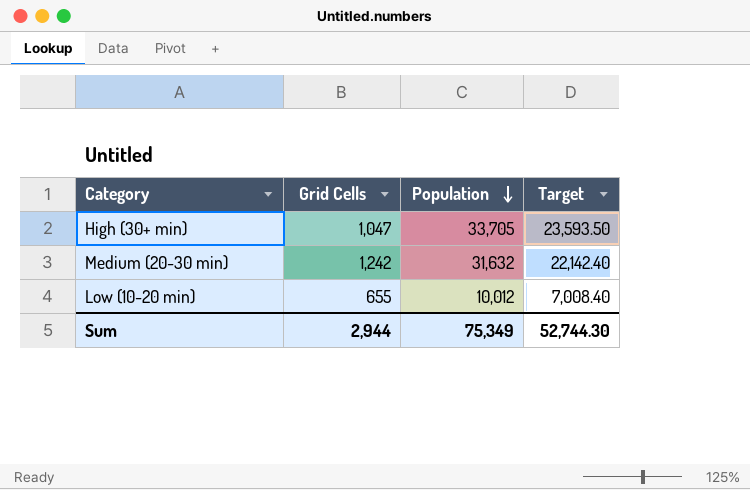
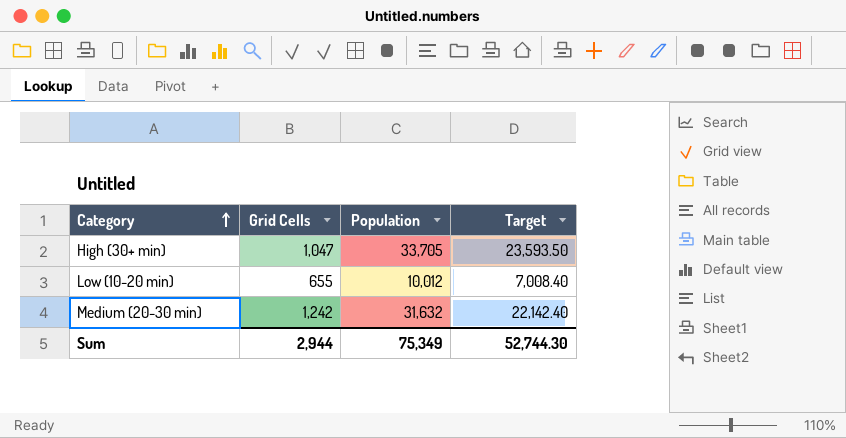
row order: Population descending -> Category ascending

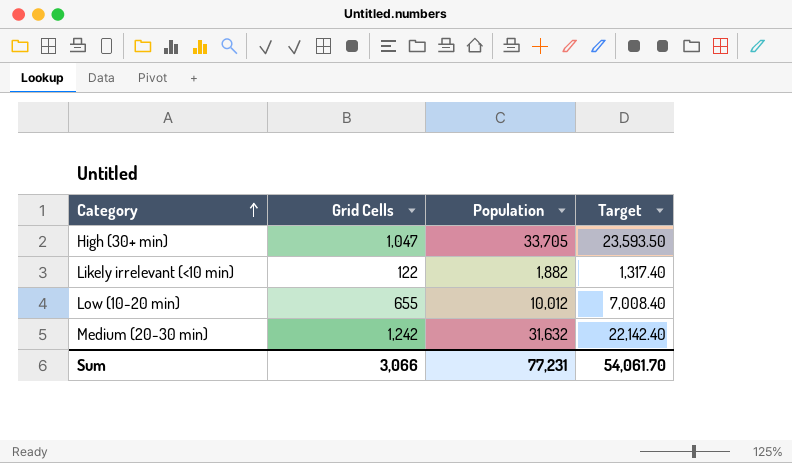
row Likely irrelevant (<10 min): none -> 122 | 1,882 | 1,317.40
Sum | Grid Cells: 2,944 -> 3,066
Sum | Population: 75,349 -> 77,231
Sum | Target: 52,744.30 -> 54,061.70

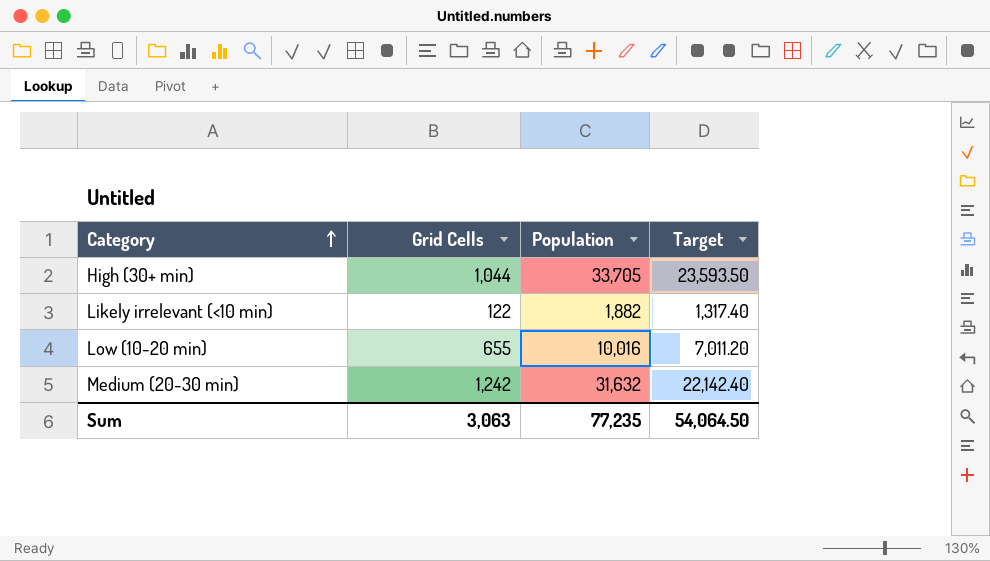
High (30+ min) | Grid Cells: 1,047 -> 1,044
Low (10-20 min) | Population: 10,012 -> 10,016
Low (10-20 min) | Target: 7,008.40 -> 7,011.20
Sum | Grid Cells: 3,066 -> 3,063
Sum | Population: 77,231 -> 77,235
Sum | Target: 54,061.70 -> 54,064.50

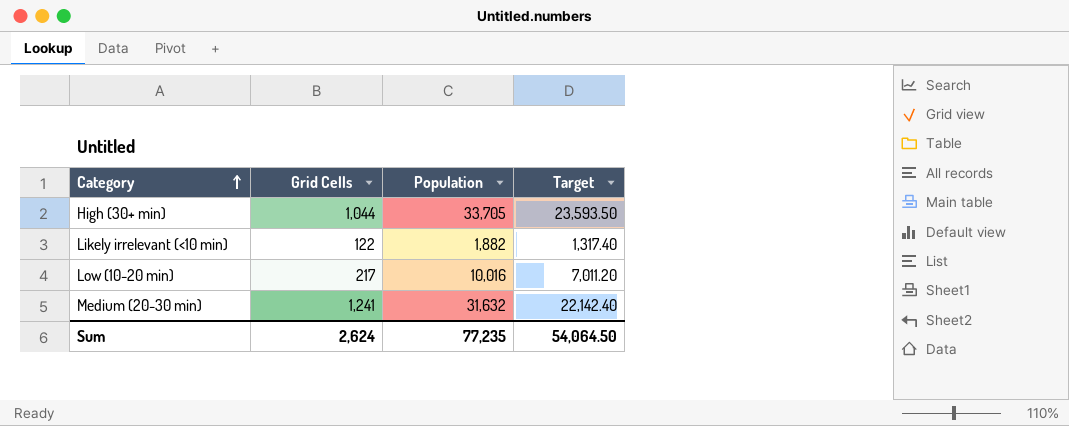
Low (10-20 min) | Grid Cells: 655 -> 217
Medium (20-30 min) | Grid Cells: 1,242 -> 1,241
Sum | Grid Cells: 3,063 -> 2,624

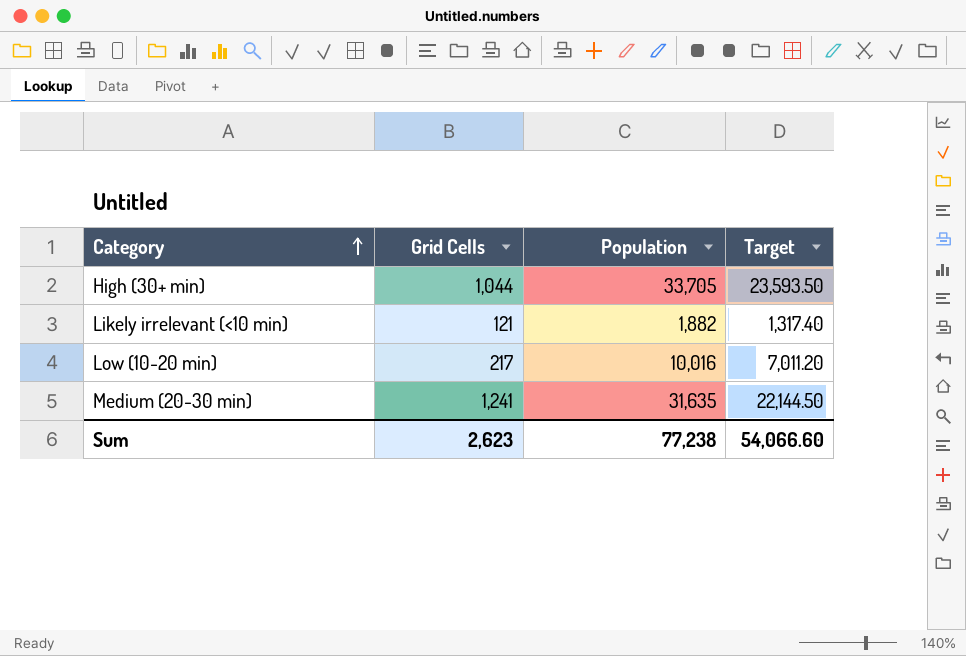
Likely irrelevant (<10 min) | Grid Cells: 122 -> 121
Medium (20-30 min) | Population: 31,632 -> 31,635
Medium (20-30 min) | Target: 22,142.40 -> 22,144.50
Sum | Grid Cells: 2,624 -> 2,623
Sum | Population: 77,235 -> 77,238
Sum | Target: 54,064.50 -> 54,066.60

